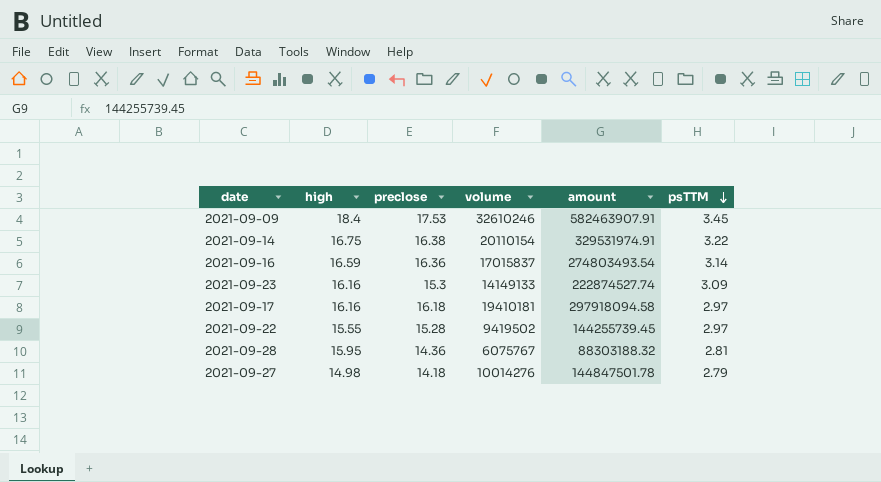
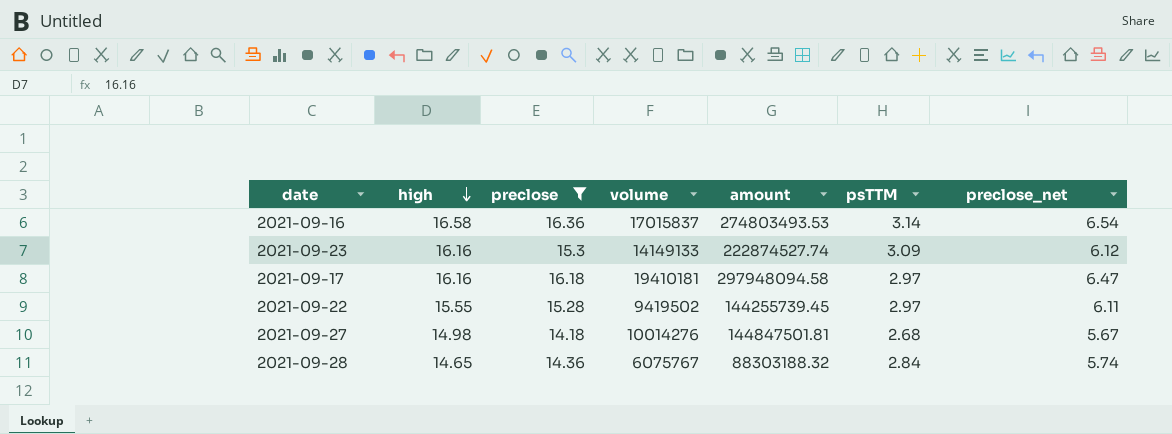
filter: none -> preclose <= 16.36
row order: psTTM descending -> high descending
column preclose_net | formula: none -> [preclose] * 0.4
2021-09-16 | high: 16.59 -> 16.58
2021-09-16 | amount: 274803493.54 -> 274803493.53
2021-09-17 | amount: 297918094.58 -> 297948094.58
2021-09-27 | amount: 144847501.78 -> 144847501.81
2021-09-27 | psTTM: 2.79 -> 2.68
2021-09-28 | high: 15.95 -> 14.65
2021-09-28 | psTTM: 2.81 -> 2.84

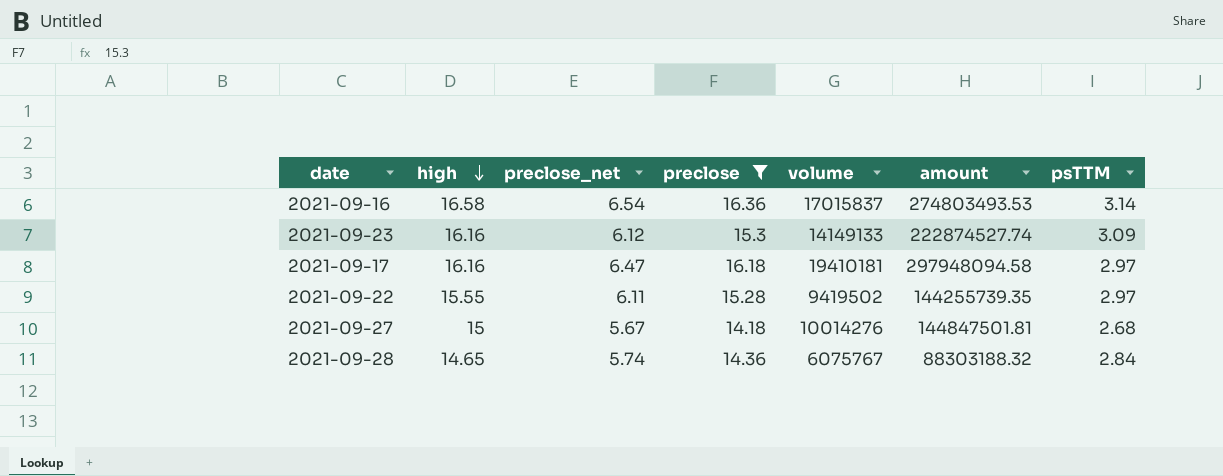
column preclose_net | position: 7 -> 3
2021-09-22 | amount: 144255739.45 -> 144255739.35
2021-09-27 | high: 14.98 -> 15

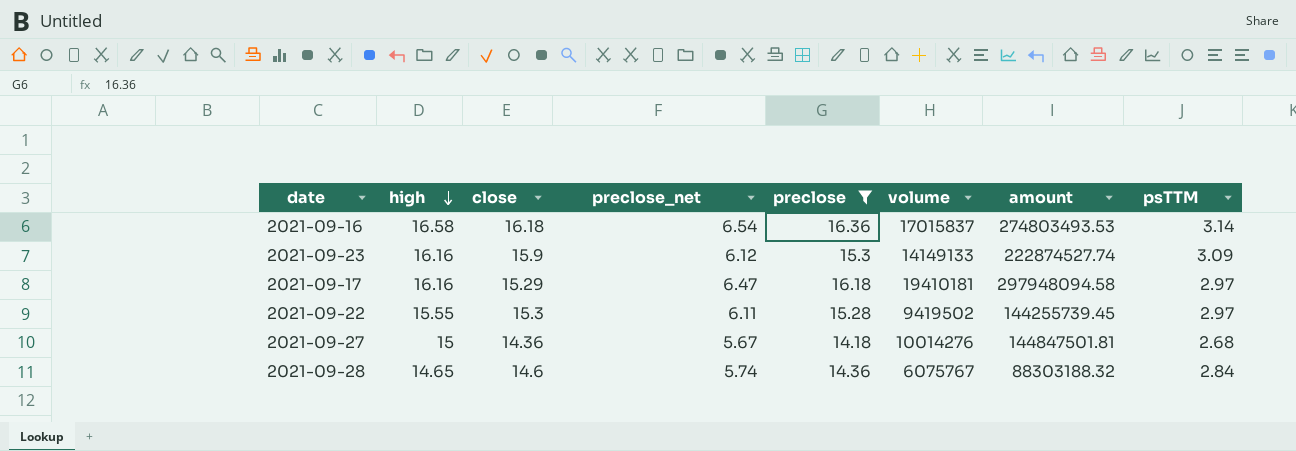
column close | position: none -> 3
2021-09-22 | amount: 144255739.35 -> 144255739.45

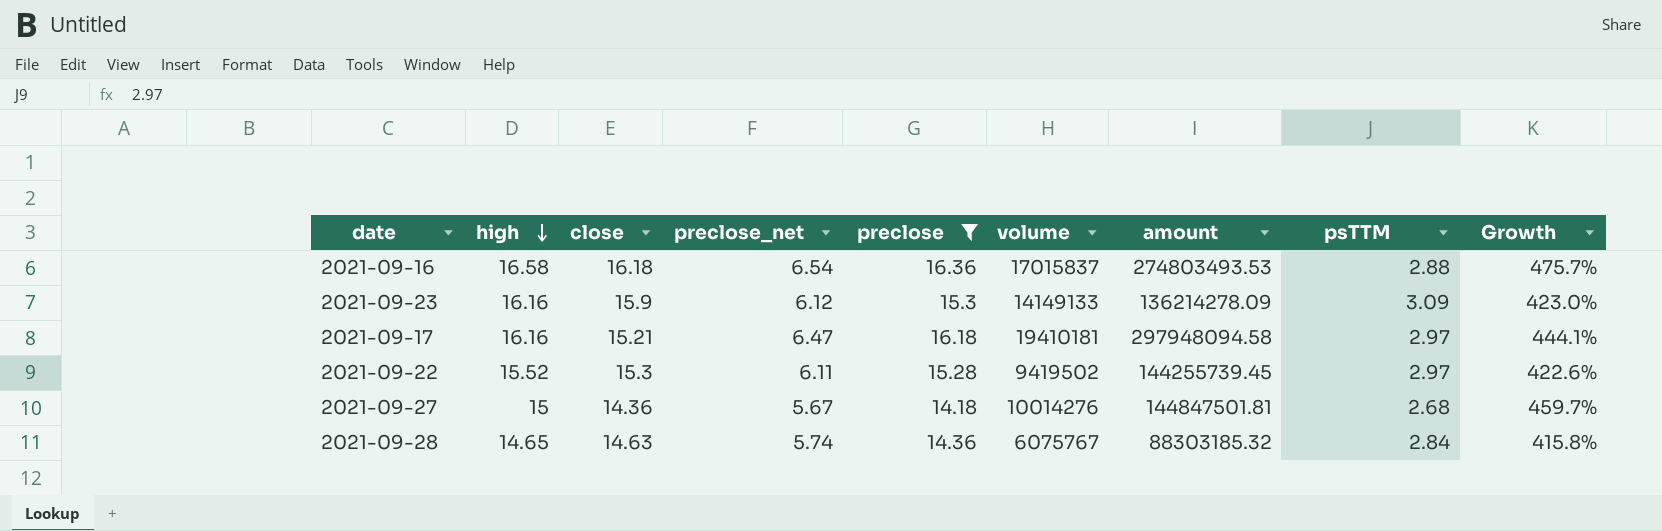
column Growth | formula: none -> ([high] - [psTTM]) / [psTTM]
2021-09-16 | psTTM: 3.14 -> 2.88
2021-09-23 | amount: 222874527.74 -> 136214278.09
2021-09-17 | close: 15.29 -> 15.21
2021-09-22 | high: 15.55 -> 15.52
2021-09-28 | close: 14.6 -> 14.63
2021-09-28 | amount: 88303188.32 -> 88303185.32

